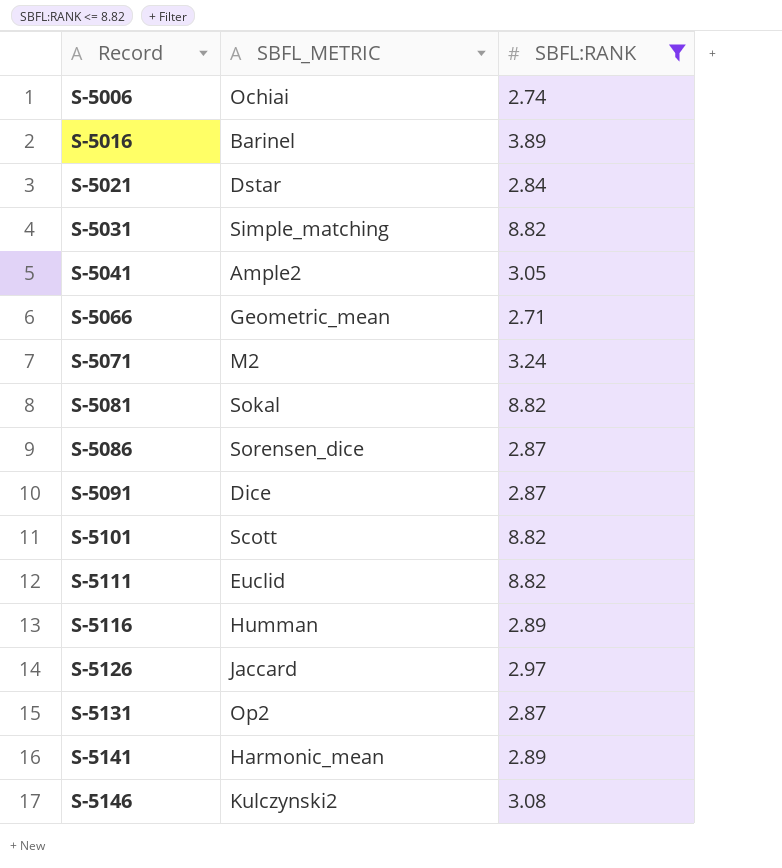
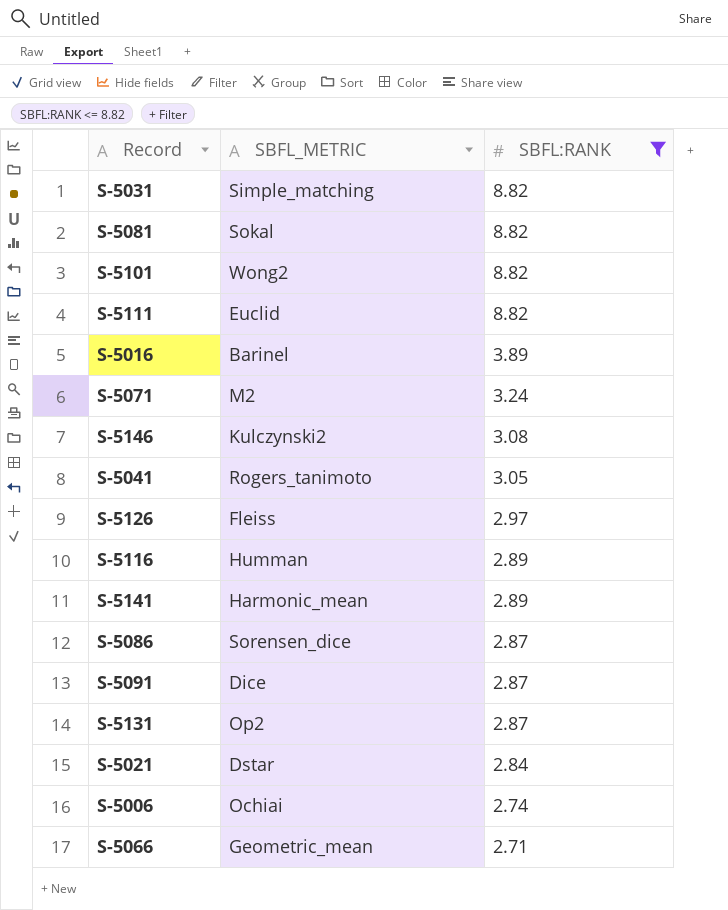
row order: Record ascending -> SBFL:RANK descending
S-5101 | SBFL_METRIC: Scott -> Wong2
S-5041 | SBFL_METRIC: Ample2 -> Rogers_tanimoto
S-5126 | SBFL_METRIC: Jaccard -> Fleiss

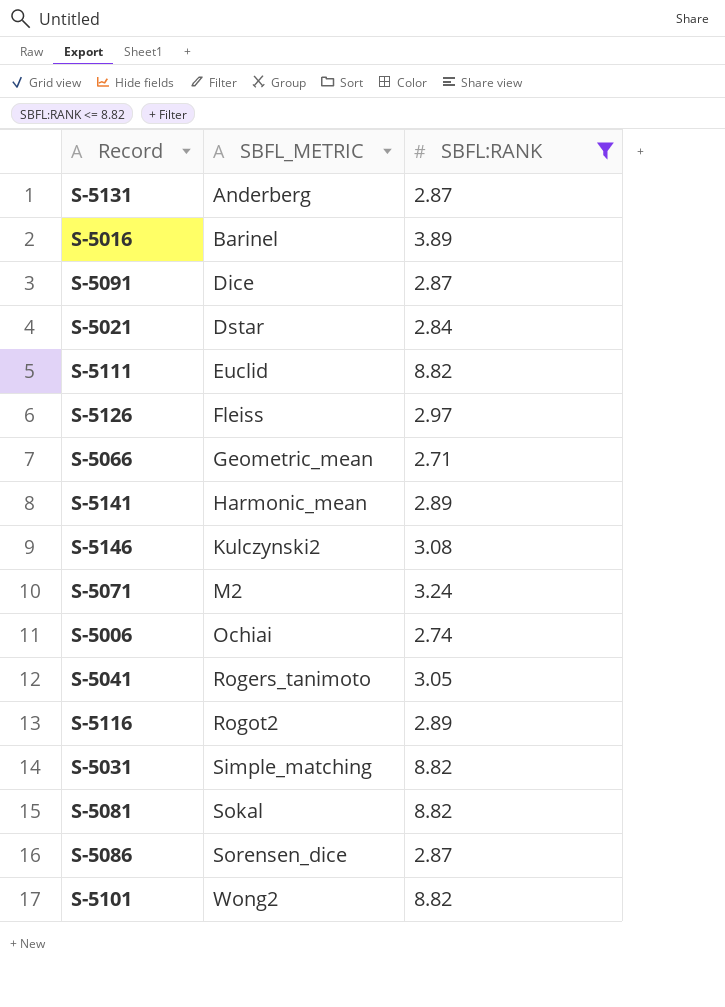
row order: SBFL:RANK descending -> SBFL_METRIC ascending
S-5131 | SBFL_METRIC: Op2 -> Anderberg
S-5116 | SBFL_METRIC: Humman -> Rogot2

